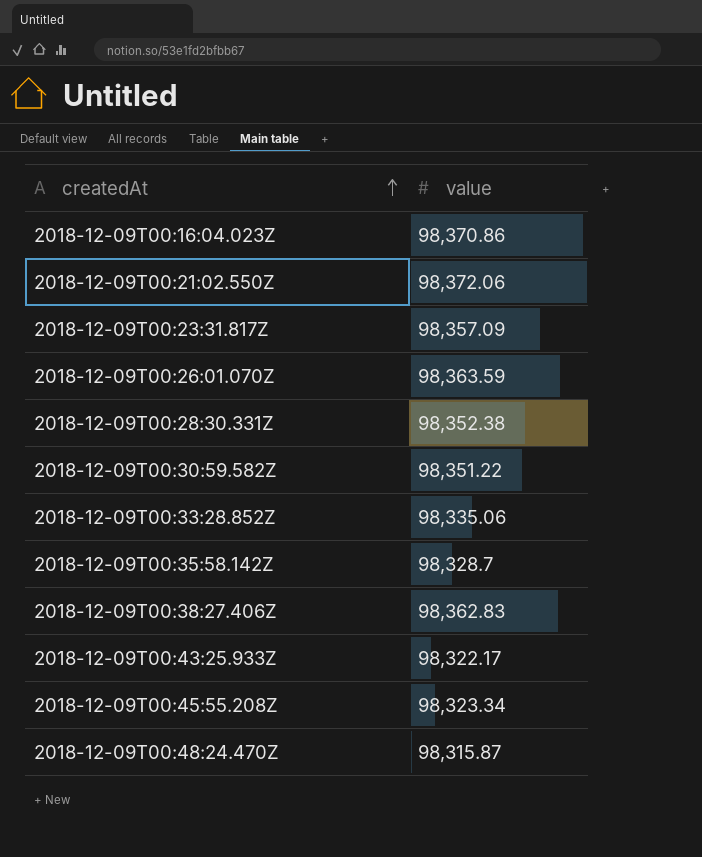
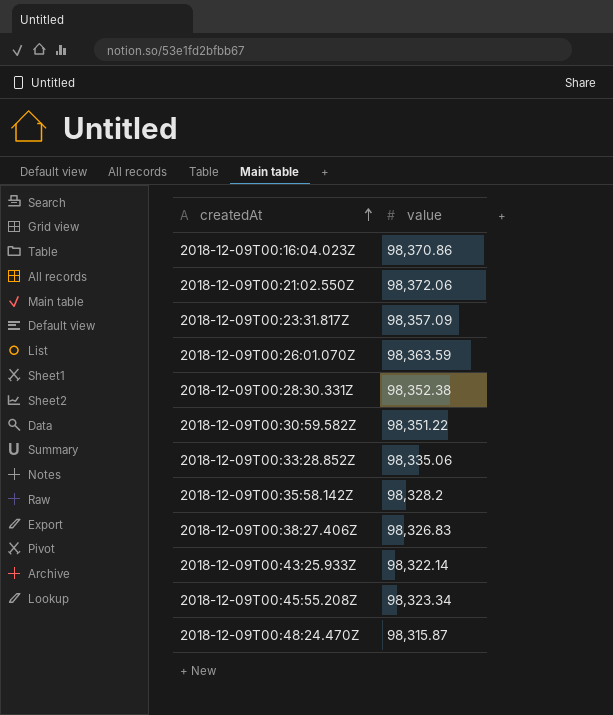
2018-12-09T00:35:58.142Z | value: 98,328.7 -> 98,328.2
2018-12-09T00:38:27.406Z | value: 98,362.83 -> 98,326.83
2018-12-09T00:43:25.933Z | value: 98,322.17 -> 98,322.14

